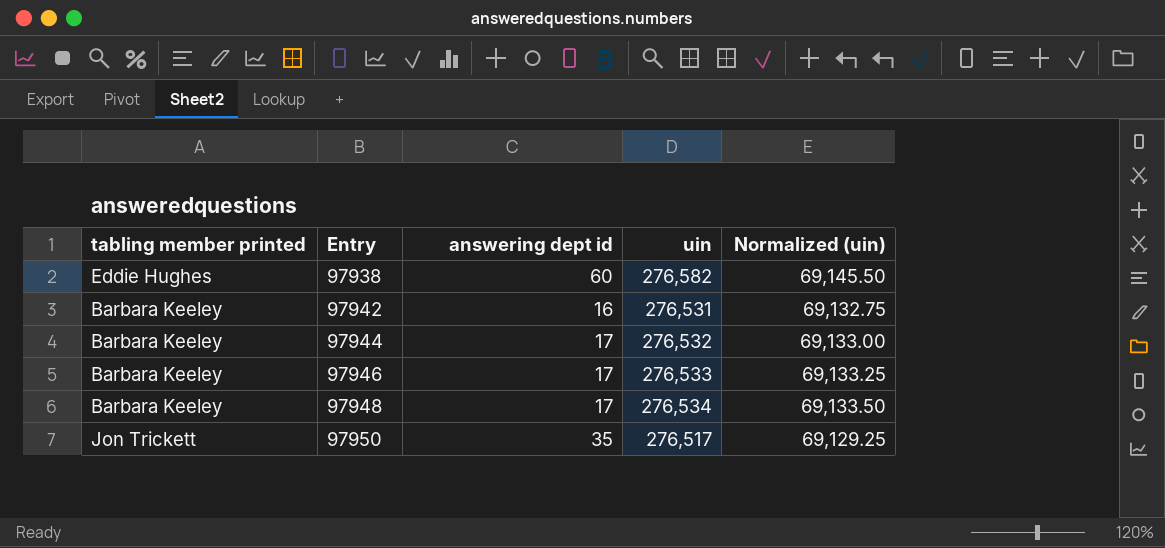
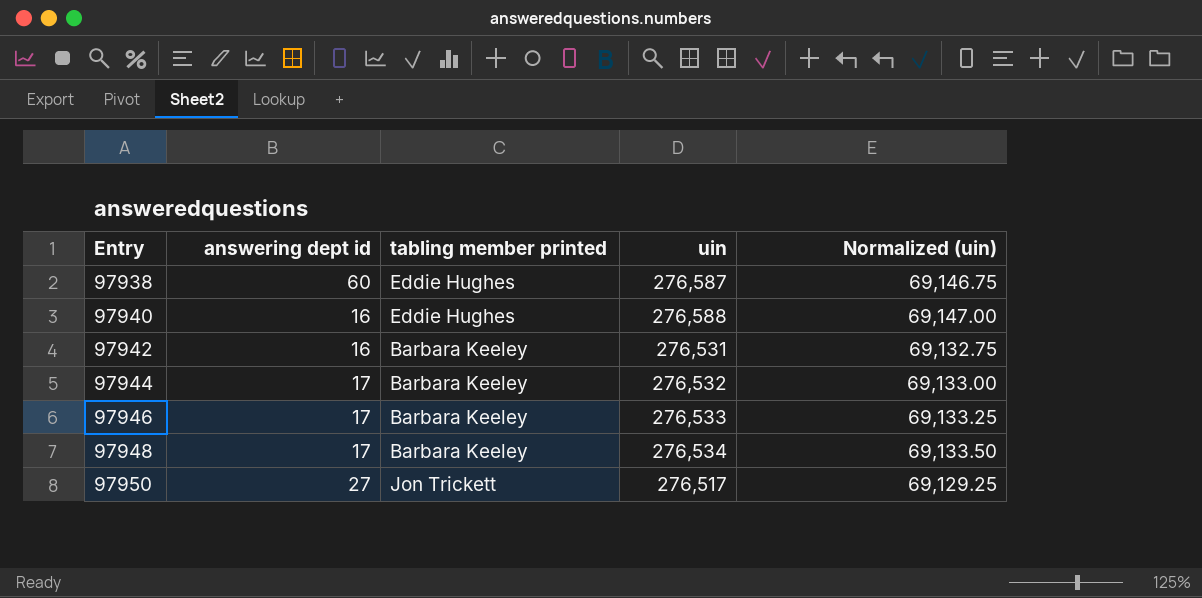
column tabling member printed | position: 1 -> 3
97938 | uin: 276,582 -> 276,587
97938 | Normalized (uin): 69,145.50 -> 69,146.75
row 97940: none -> 16 | Eddie Hughes | 276,588 | 69,147.00
97950 | answering dept id: 35 -> 27

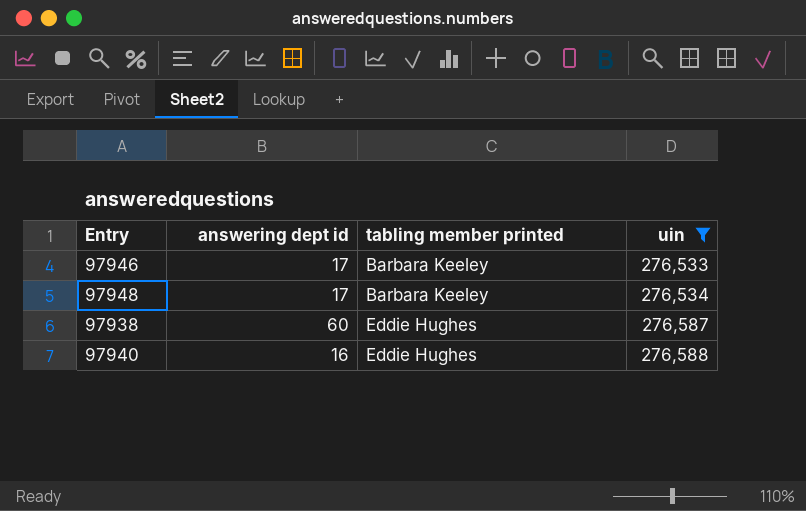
filter: none -> uin >= 276,533
row order: Entry ascending -> tabling member printed ascending
column Normalized (uin) | formula: [uin] * 0.25 -> none

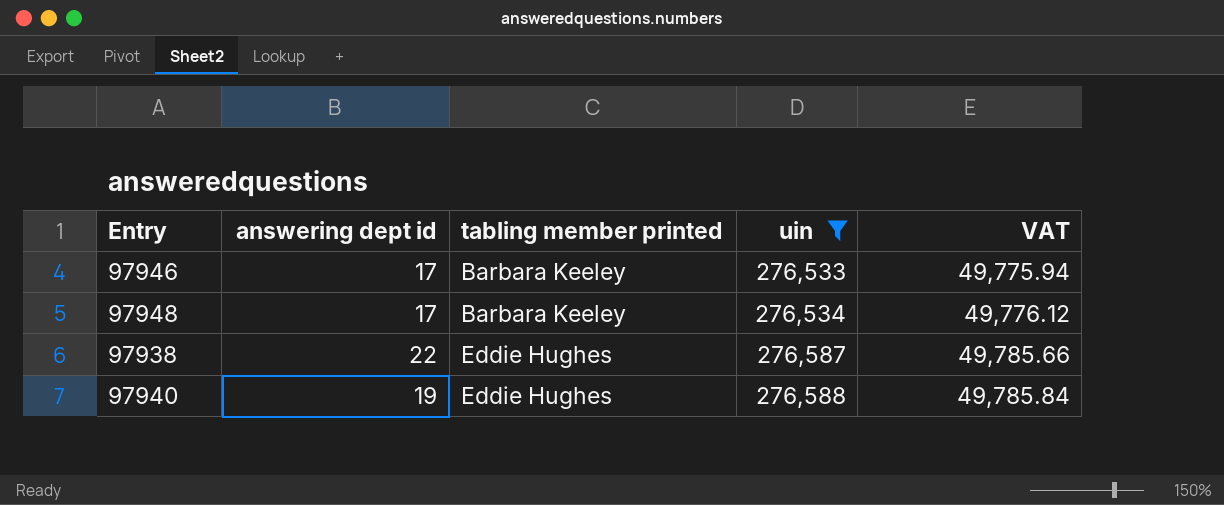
column VAT | formula: none -> [uin] * 0.18
97938 | answering dept id: 60 -> 22
97940 | answering dept id: 16 -> 19

